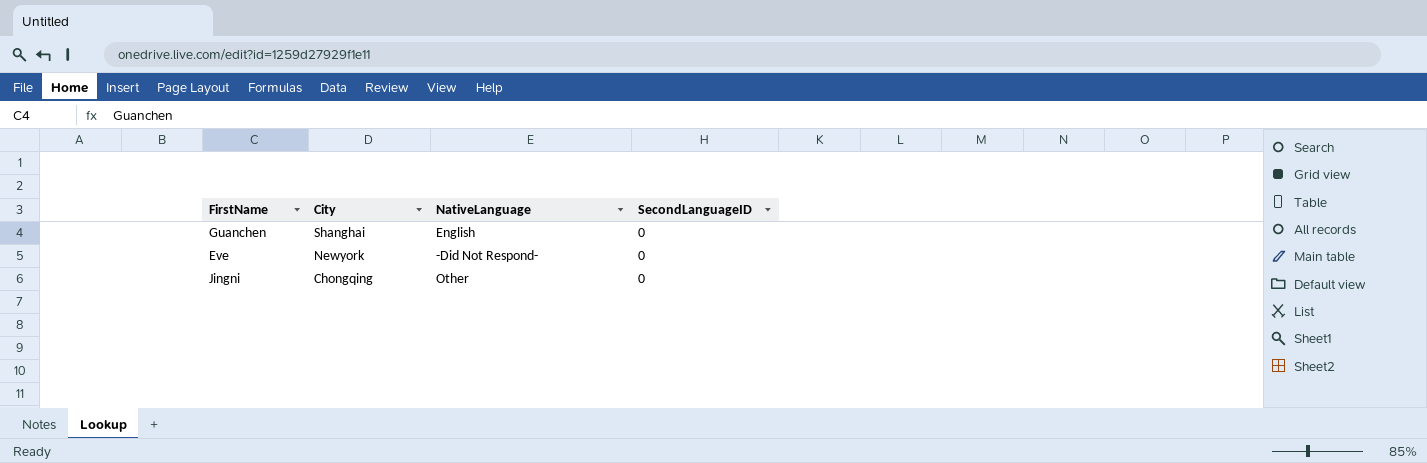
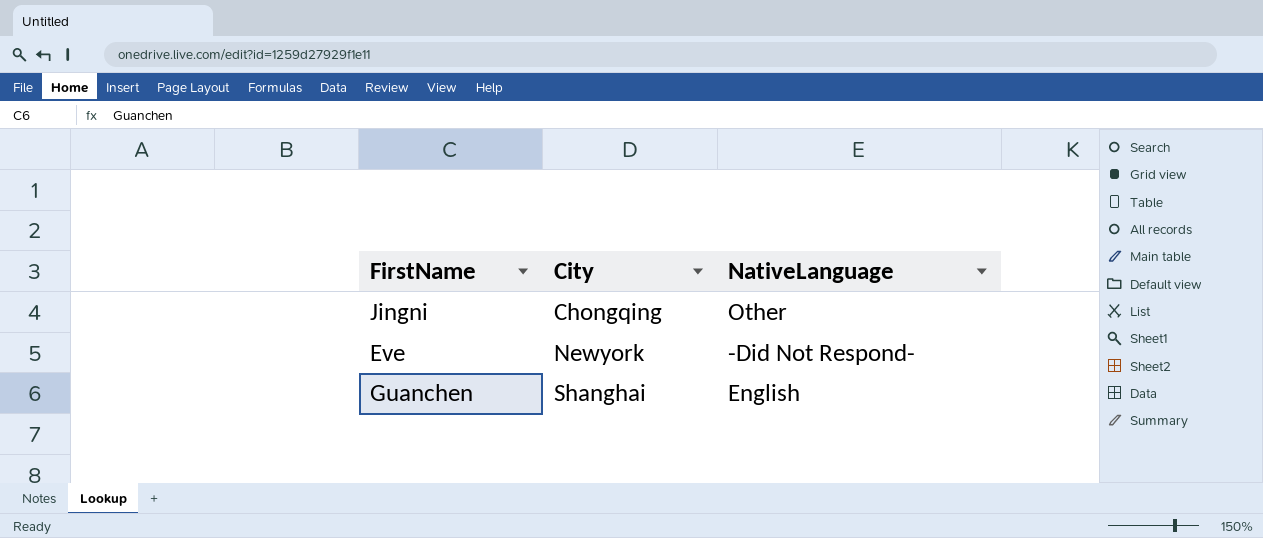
row order: City descending -> City ascending
column SecondLanguageID | position: 4 -> none

